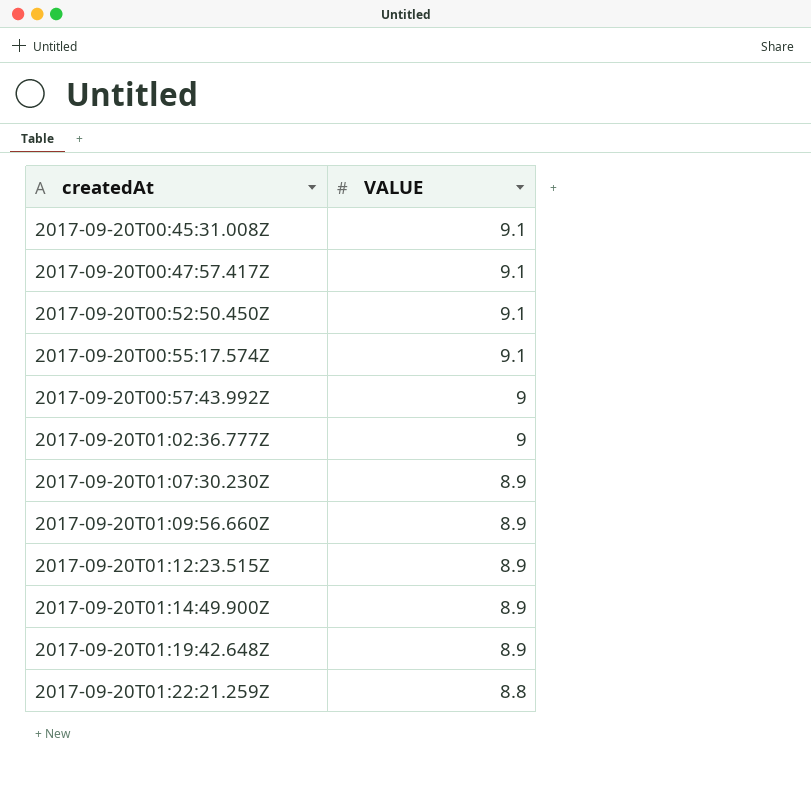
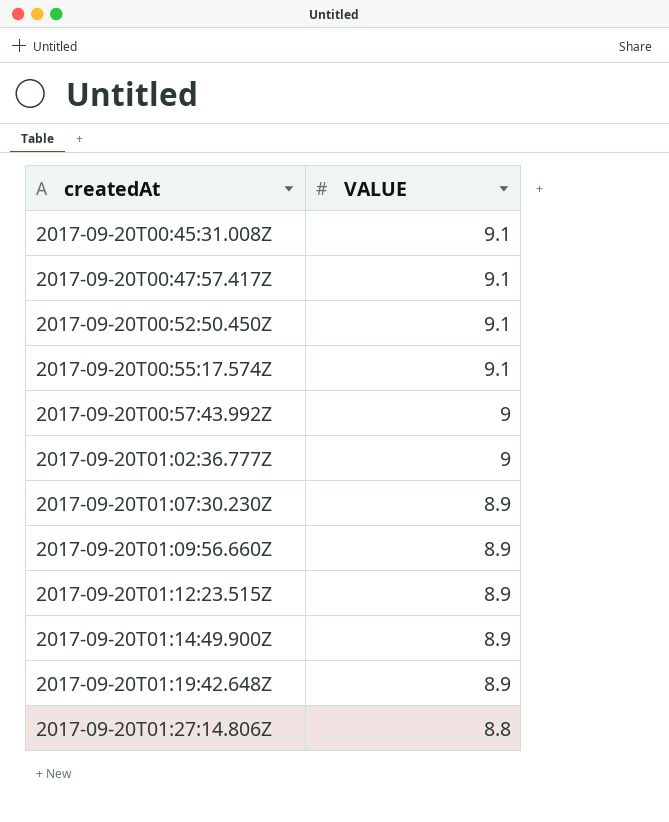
row 2017-09-20T01:22:21.259Z: 8.8 -> none
row 2017-09-20T01:27:14.806Z: none -> 8.8

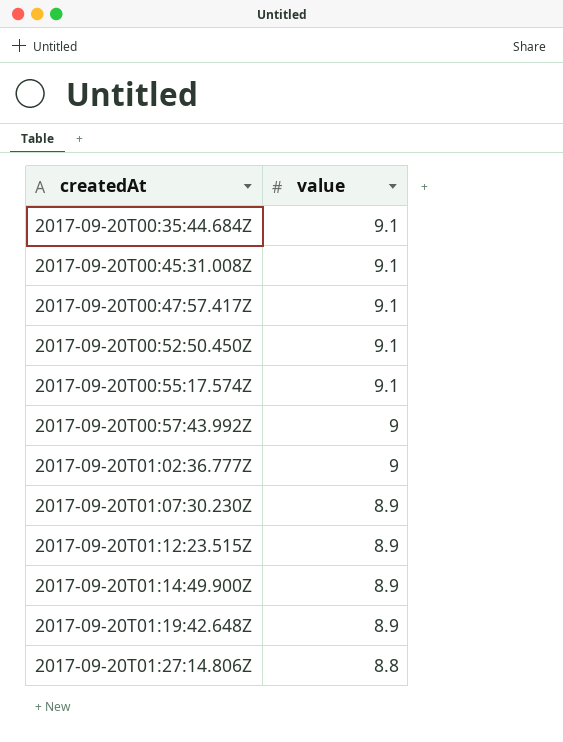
column name: VALUE -> value
row 2017-09-20T01:09:56.660Z: 8.9 -> none
row 2017-09-20T00:35:44.684Z: none -> 9.1

